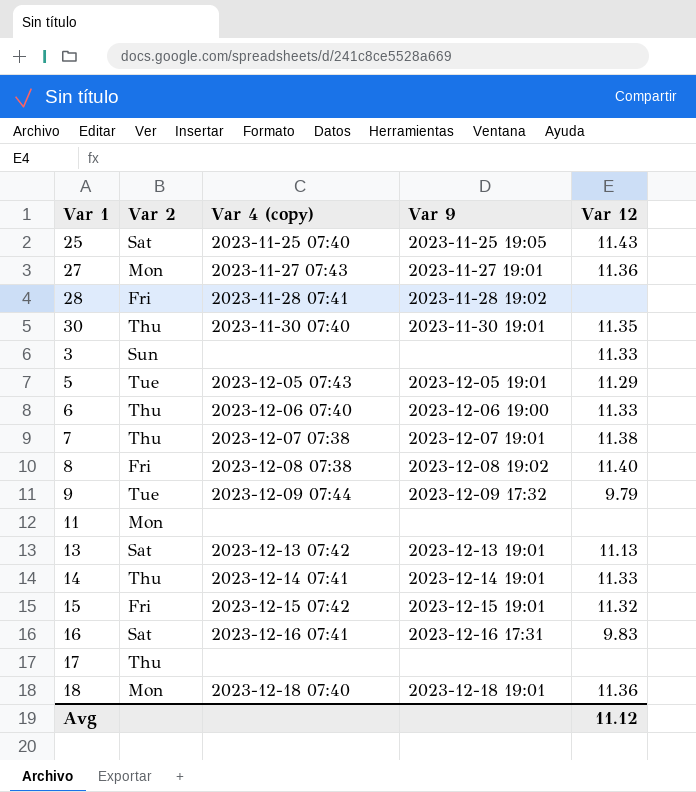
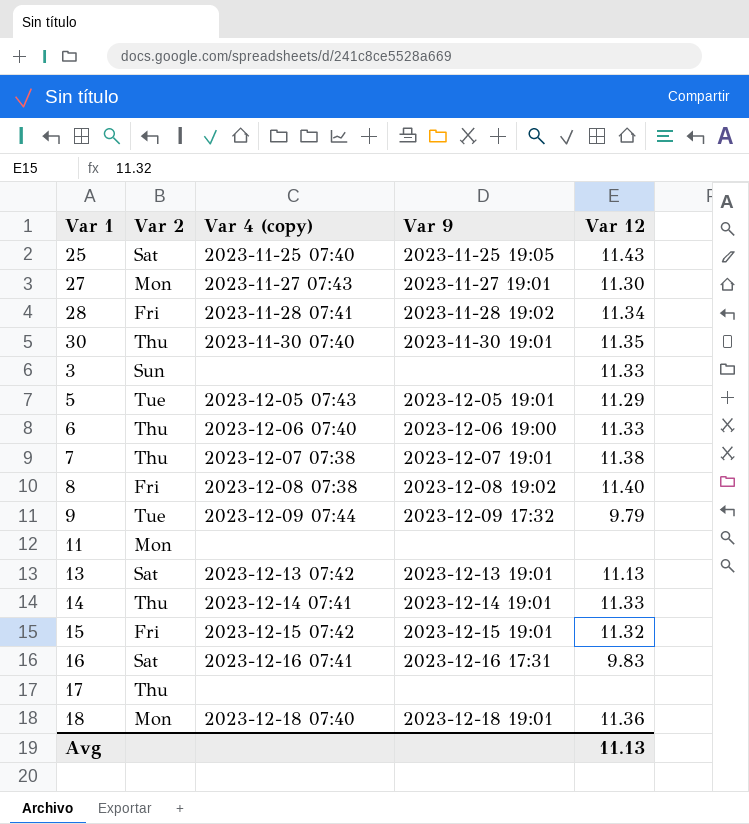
27 | Var 12: 11.36 -> 11.30
28 | Var 12: none -> 11.34
Avg | Var 12: 11.12 -> 11.13

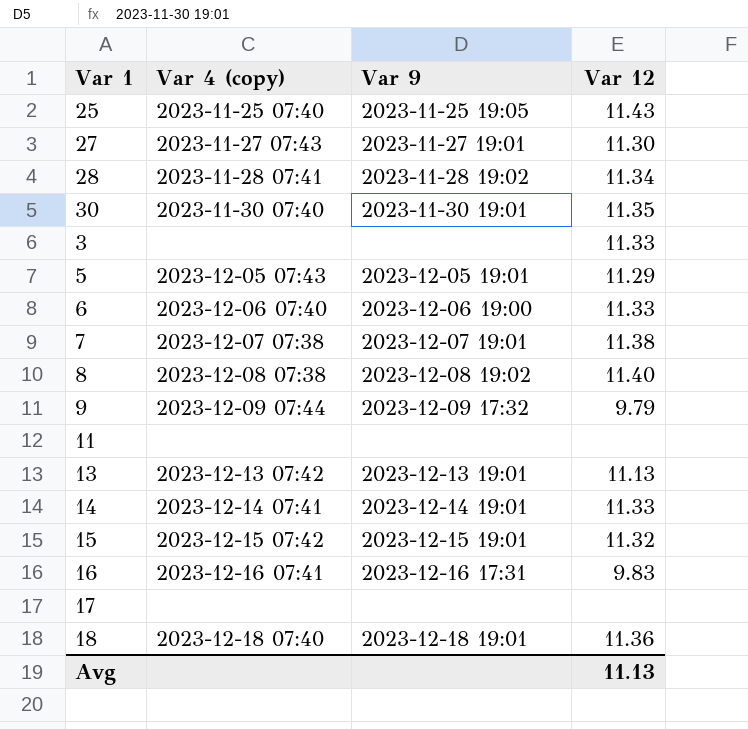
column Var 2 | position: 2 -> none

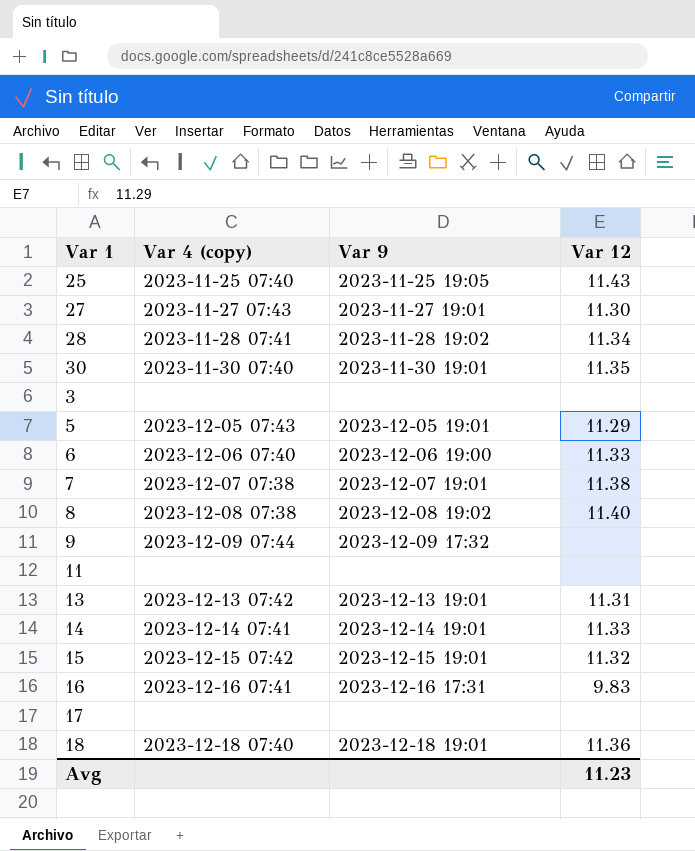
3 | Var 12: 11.33 -> none
9 | Var 12: 9.79 -> none
13 | Var 12: 11.13 -> 11.31
Avg | Var 12: 11.13 -> 11.23

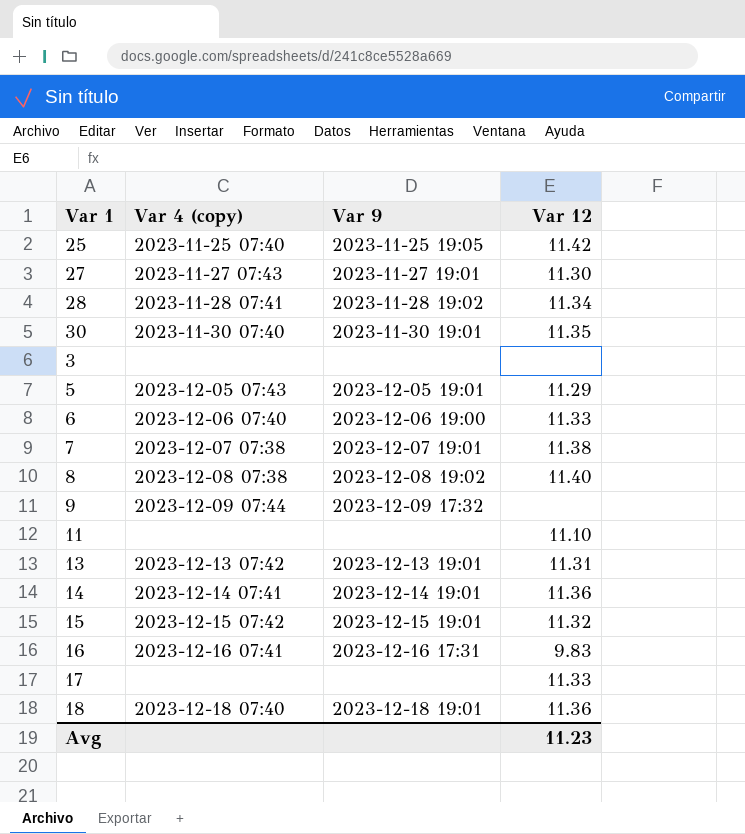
25 | Var 12: 11.43 -> 11.42
11 | Var 12: none -> 11.10
14 | Var 12: 11.33 -> 11.36
17 | Var 12: none -> 11.33

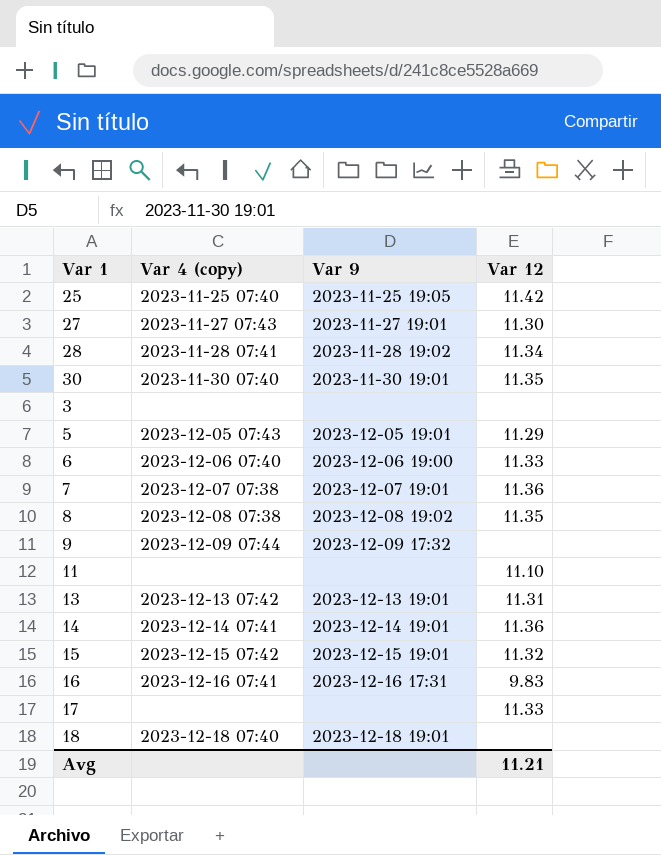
7 | Var 12: 11.38 -> 11.36
8 | Var 12: 11.40 -> 11.35
18 | Var 12: 11.36 -> none
Avg | Var 12: 11.23 -> 11.21

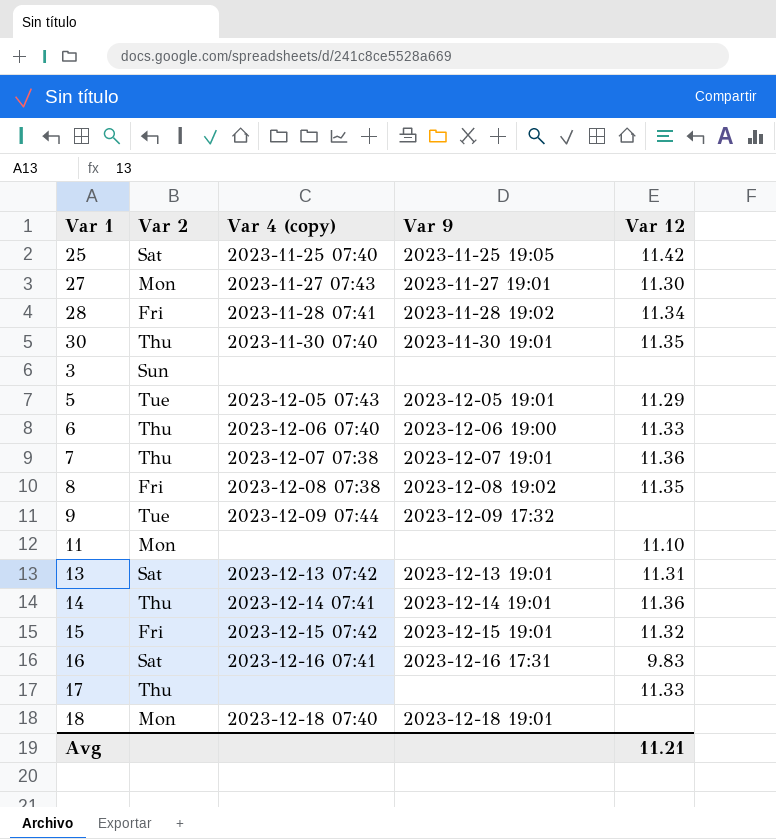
column Var 2 | position: none -> 2

